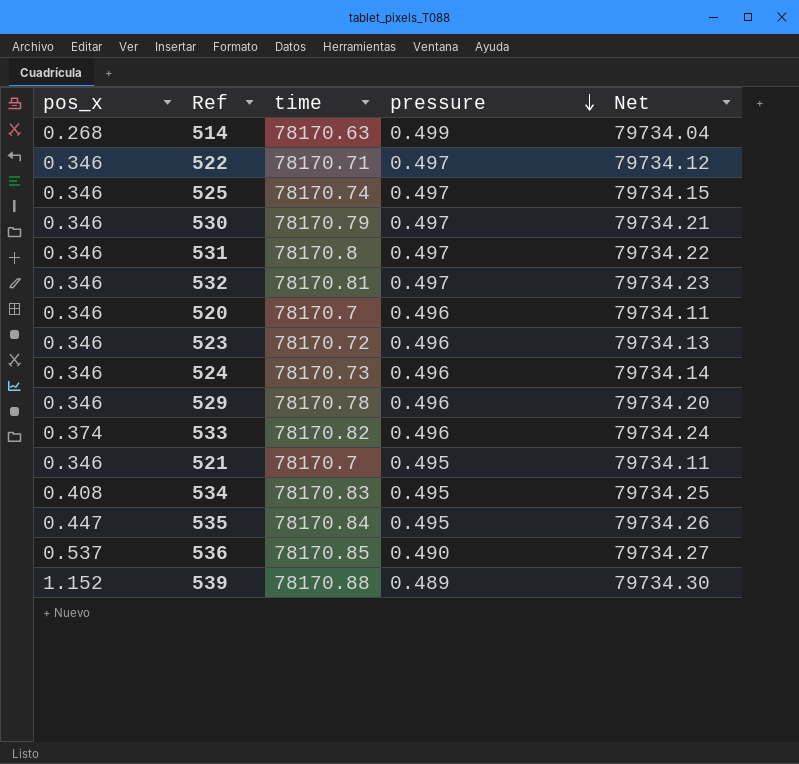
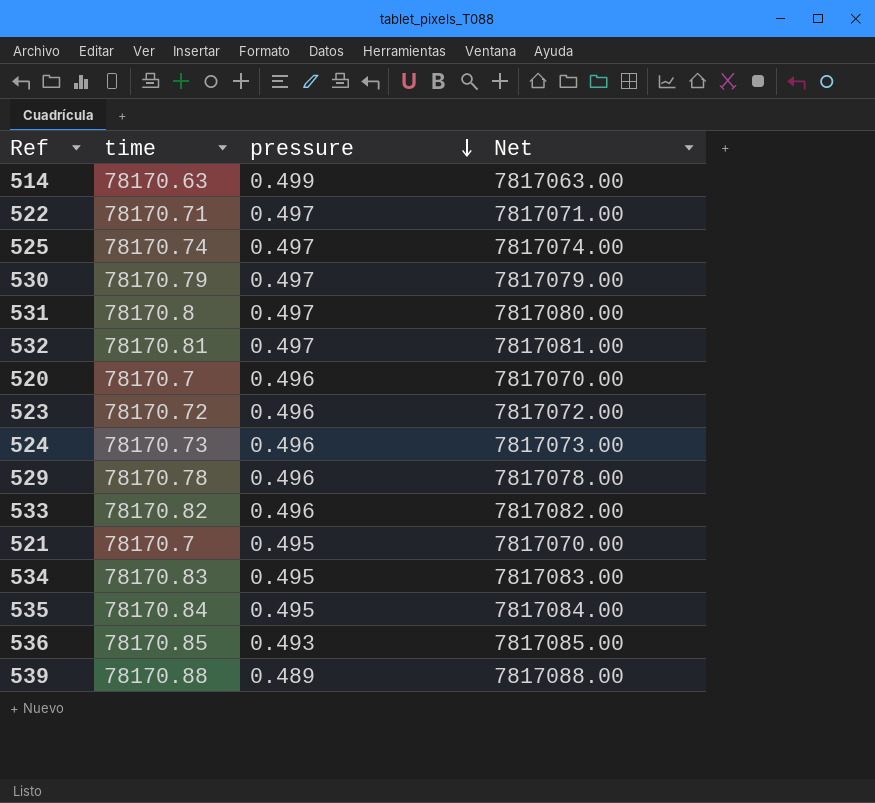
column pos_x | position: 1 -> none
column Net | formula: [time] * 1.02 -> [time] * 100
536 | pressure: 0.490 -> 0.493

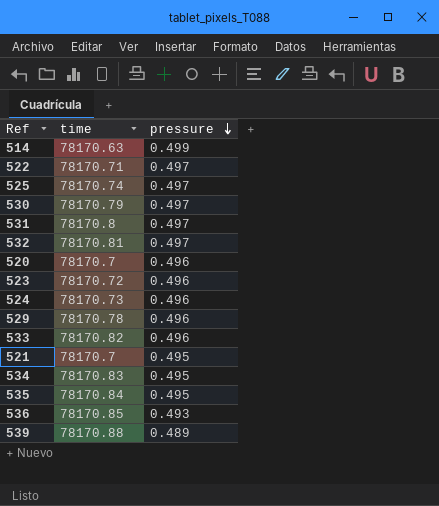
column Net | formula: [time] * 100 -> none

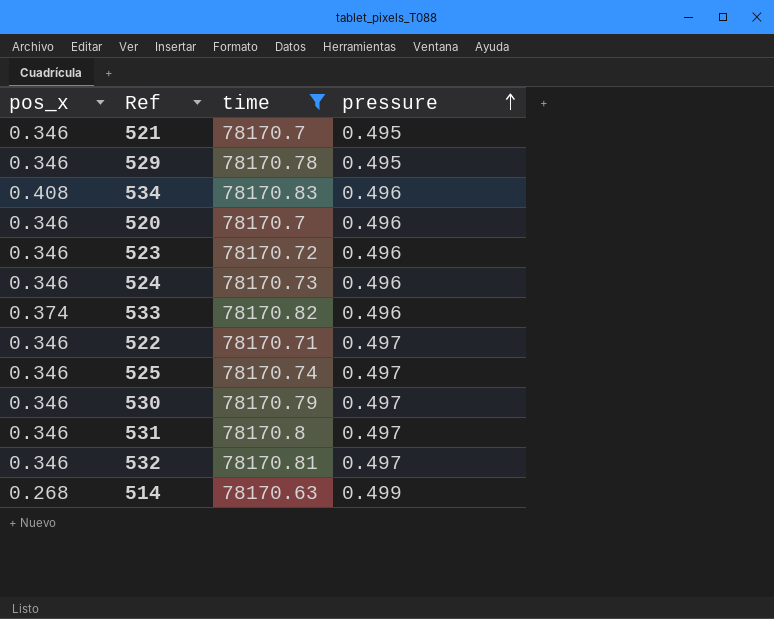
filter: none -> time <= 78170.83
row order: pressure descending -> pressure ascending
column pos_x | position: none -> 1
529 | pressure: 0.496 -> 0.495
534 | pressure: 0.495 -> 0.496

